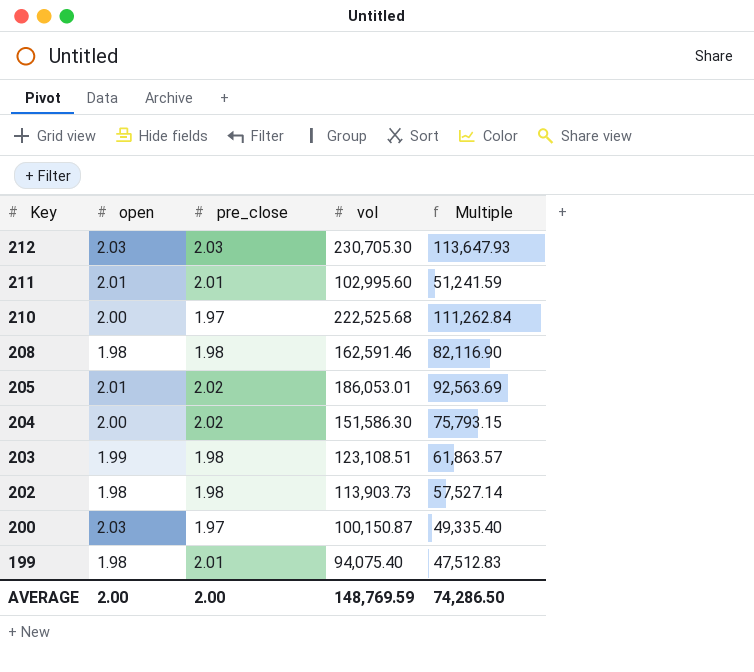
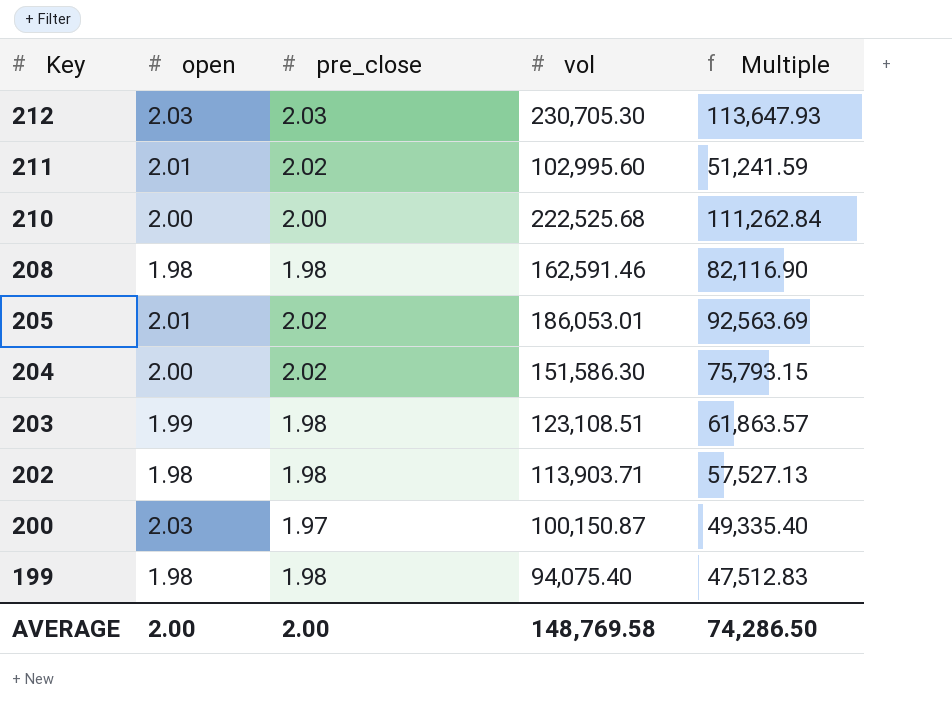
211 | pre_close: 2.01 -> 2.02
210 | pre_close: 1.97 -> 2.00
202 | vol: 113,903.73 -> 113,903.71
202 | Multiple: 57,527.14 -> 57,527.13
199 | pre_close: 2.01 -> 1.98
AVERAGE | vol: 148,769.59 -> 148,769.58

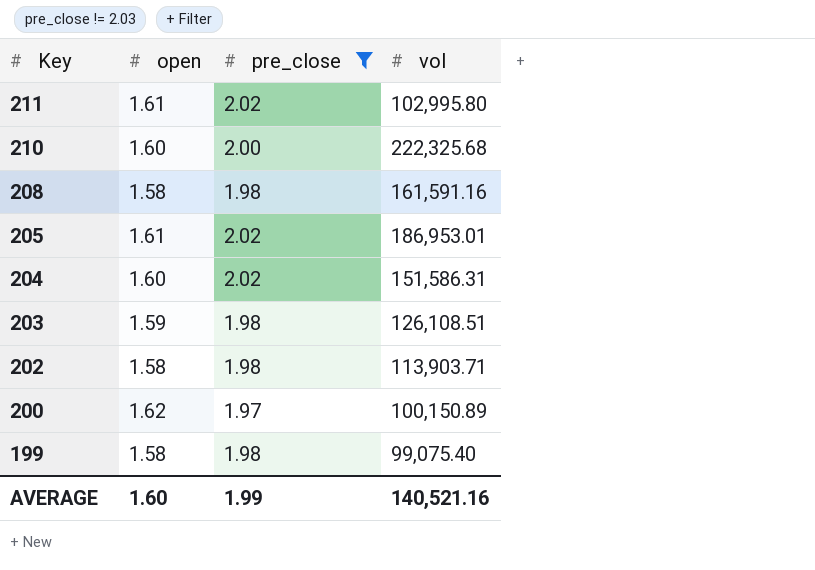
filter: none -> pre_close != 2.03
column Multiple | formula: [vol] / [open] -> none
211 | open: 2.01 -> 1.61
211 | vol: 102,995.60 -> 102,995.80
210 | open: 2.00 -> 1.60
210 | vol: 222,525.68 -> 222,325.68
208 | open: 1.98 -> 1.58
208 | vol: 162,591.46 -> 161,591.16
205 | open: 2.01 -> 1.61
205 | vol: 186,053.01 -> 186,953.01
204 | open: 2.00 -> 1.60
204 | vol: 151,586.30 -> 151,586.31
203 | open: 1.99 -> 1.59
203 | vol: 123,108.51 -> 126,108.51
202 | open: 1.98 -> 1.58
200 | open: 2.03 -> 1.62
200 | vol: 100,150.87 -> 100,150.89
199 | open: 1.98 -> 1.58
199 | vol: 94,075.40 -> 99,075.40
AVERAGE | open: 2.00 -> 1.60
AVERAGE | pre_close: 2.00 -> 1.99
AVERAGE | vol: 148,769.58 -> 140,521.16

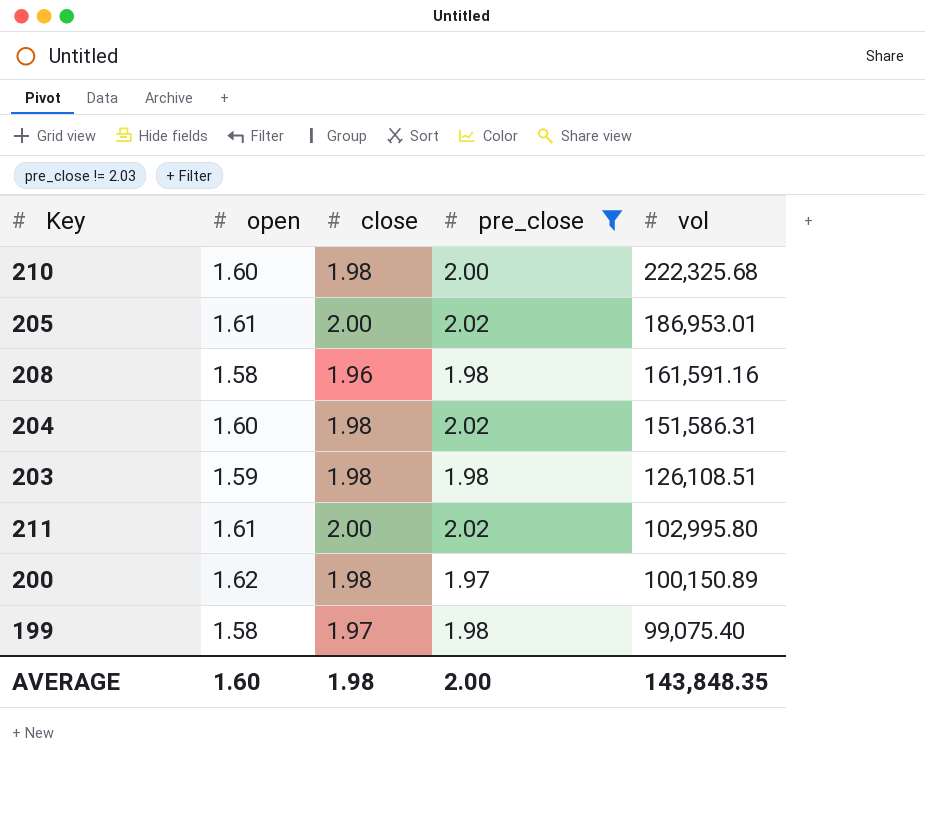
row order: Key descending -> vol descending
column close | position: none -> 3
row 202: 1.58 | 1.98 | 113,903.71 -> none
AVERAGE | pre_close: 1.99 -> 2.00
AVERAGE | vol: 140,521.16 -> 143,848.35

